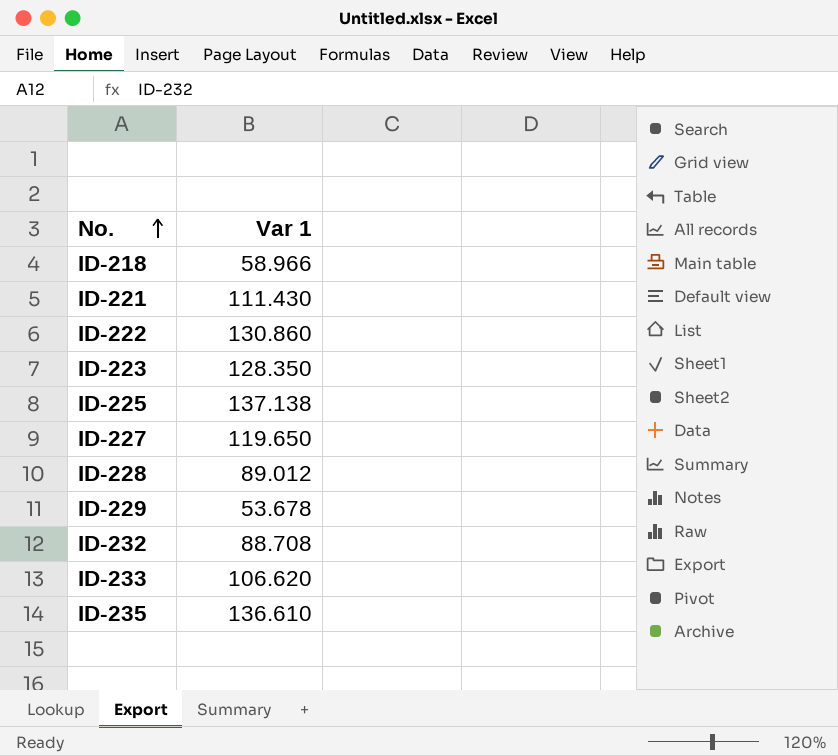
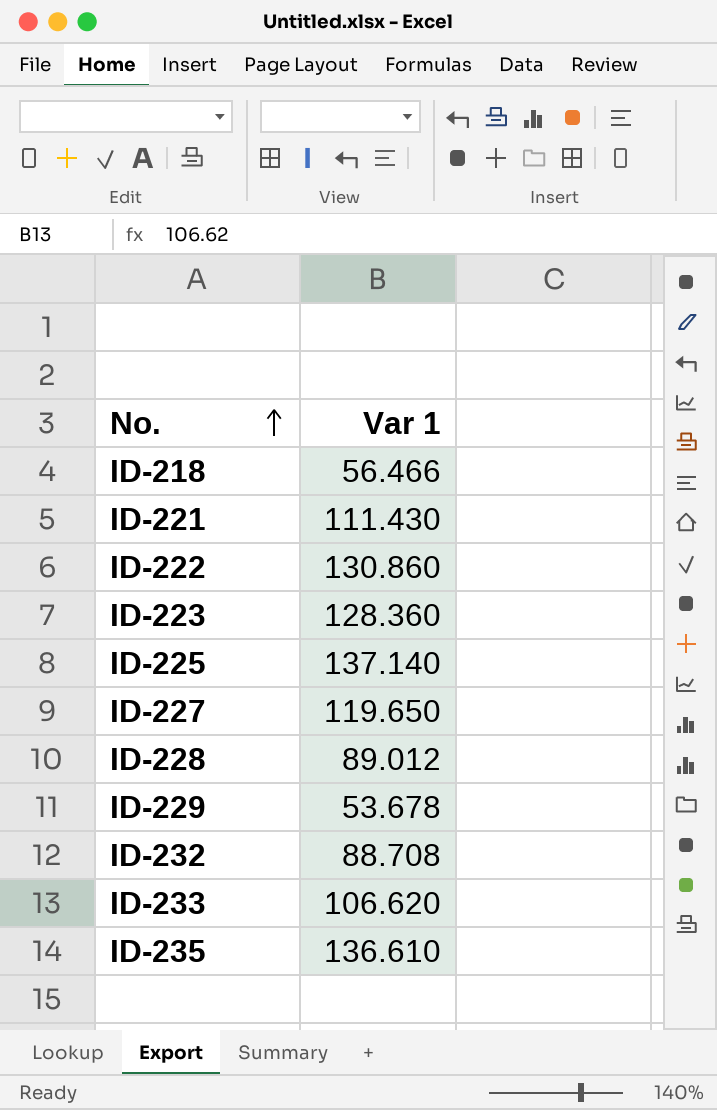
ID-218 | Var 1: 58.966 -> 56.466
ID-223 | Var 1: 128.350 -> 128.360
ID-225 | Var 1: 137.138 -> 137.140

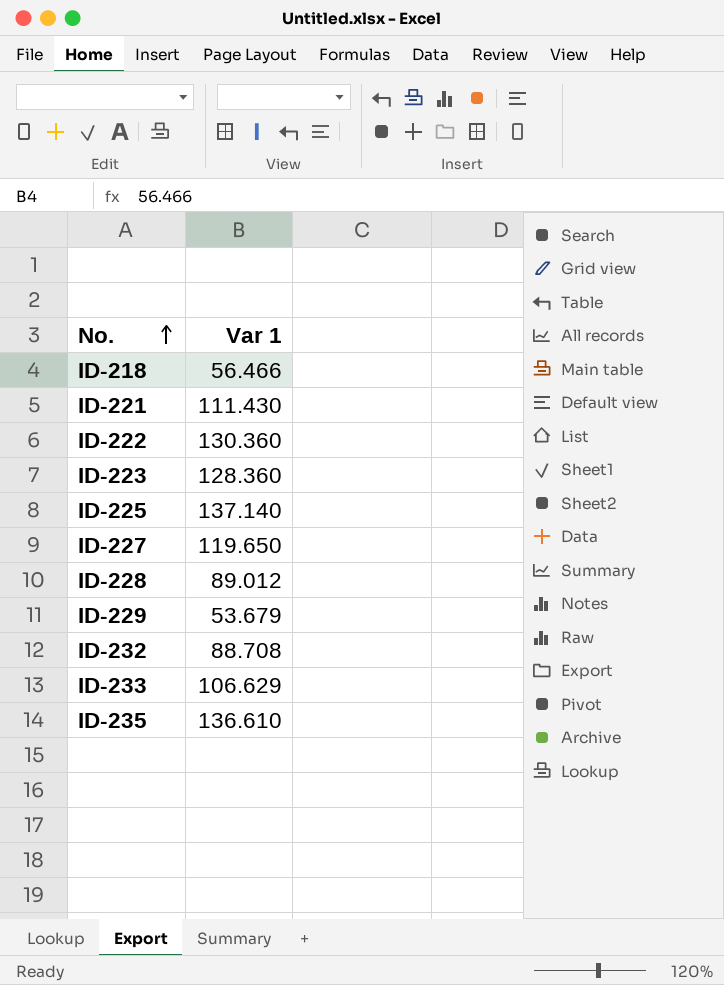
ID-222 | Var 1: 130.860 -> 130.360
ID-229 | Var 1: 53.678 -> 53.679
ID-233 | Var 1: 106.620 -> 106.629

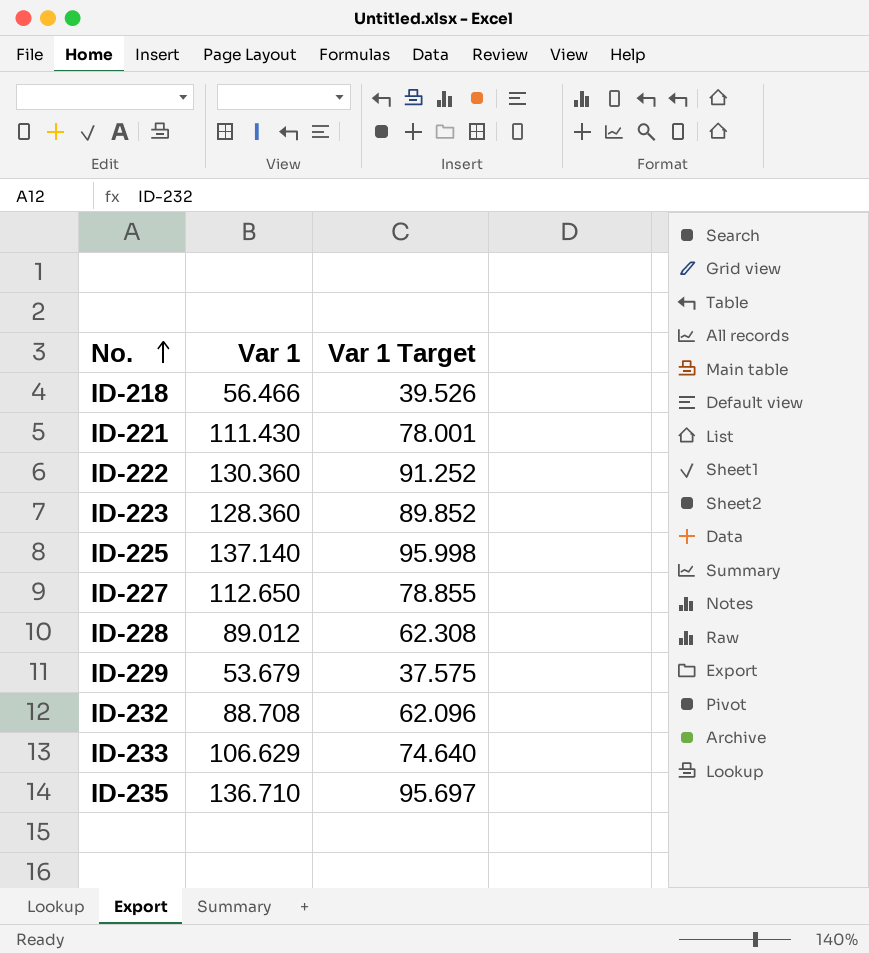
column Var 1 Target | formula: none -> [Var 1] * 0.7
ID-227 | Var 1: 119.650 -> 112.650
ID-235 | Var 1: 136.610 -> 136.710

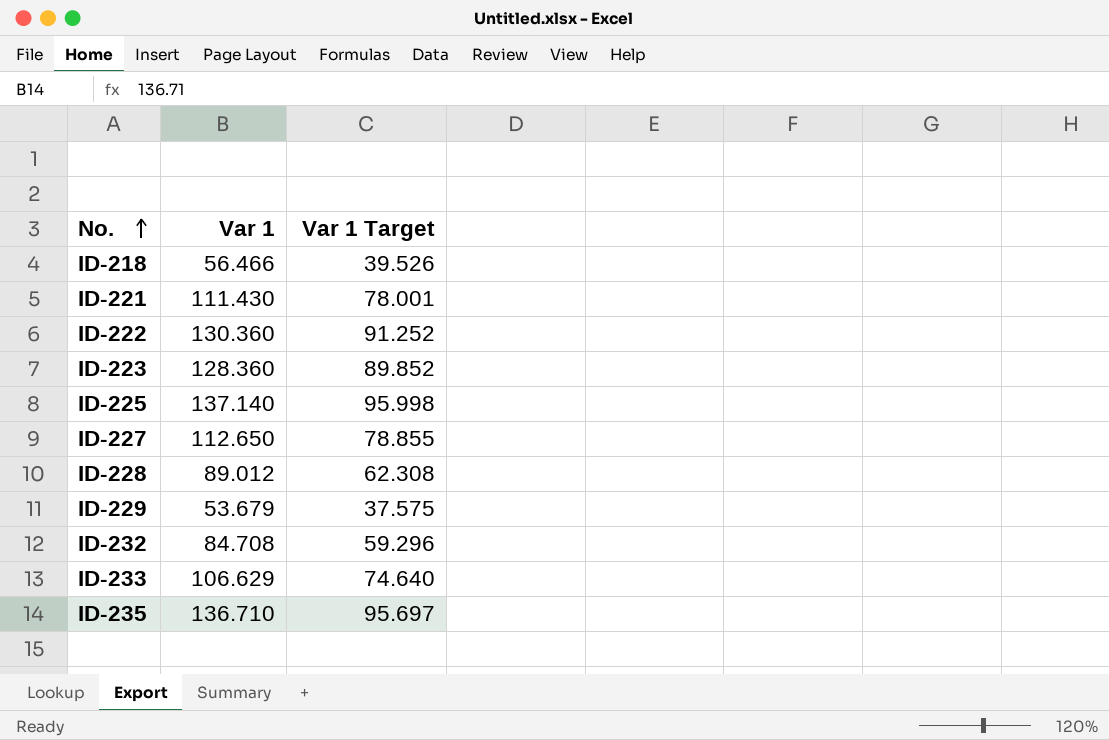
ID-232 | Var 1: 88.708 -> 84.708
ID-232 | Var 1 Target: 62.096 -> 59.296

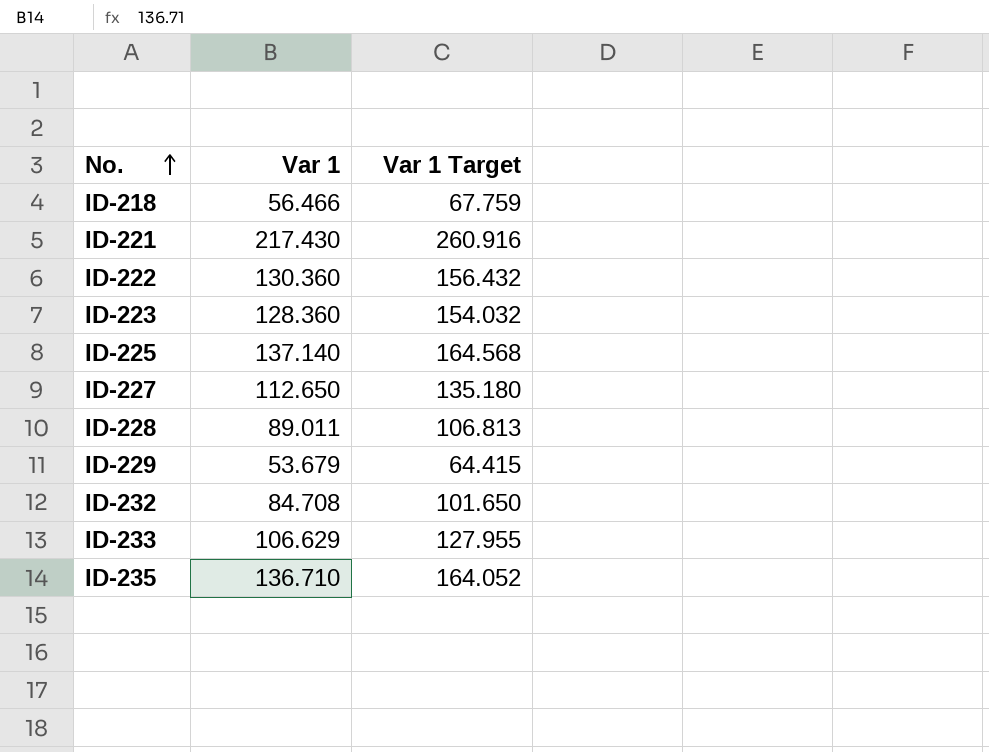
column Var 1 Target | formula: [Var 1] * 0.7 -> [Var 1] * 1.2
ID-221 | Var 1: 111.430 -> 217.430
ID-228 | Var 1: 89.012 -> 89.011

